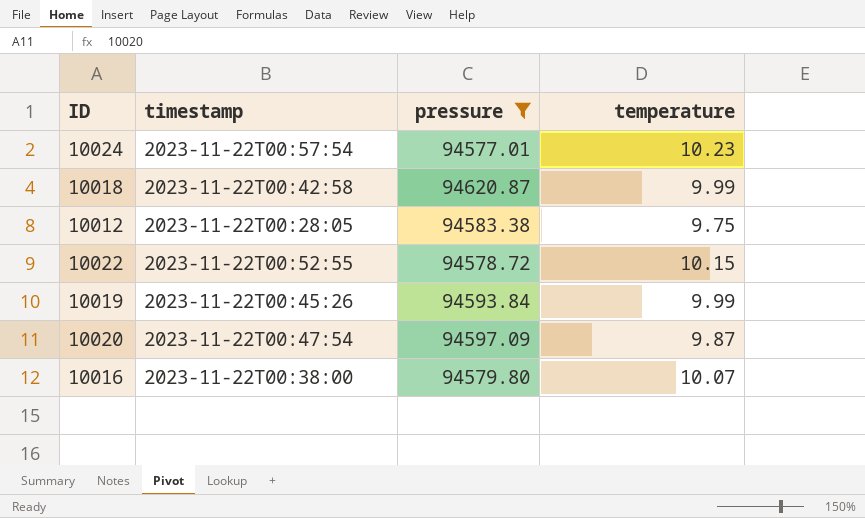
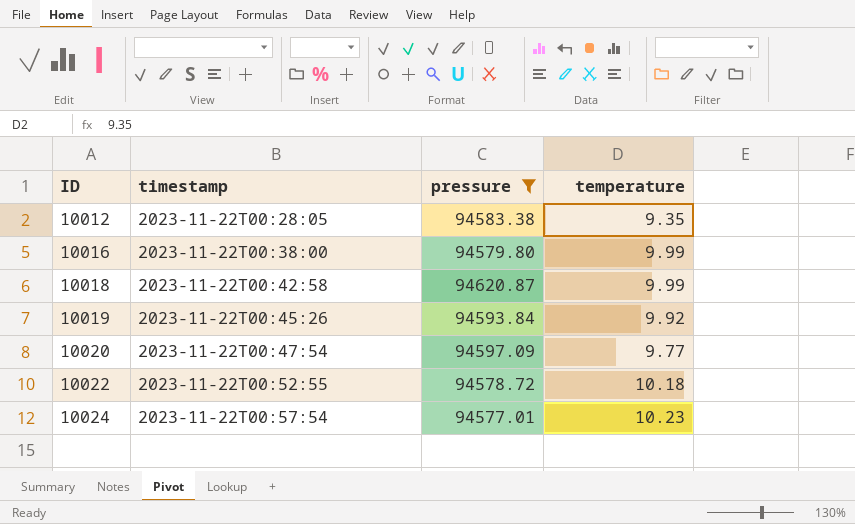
row order: none -> ID ascending
10012 | temperature: 9.75 -> 9.35
10016 | temperature: 10.07 -> 9.99
10019 | temperature: 9.99 -> 9.92
10020 | temperature: 9.87 -> 9.77
10022 | temperature: 10.15 -> 10.18

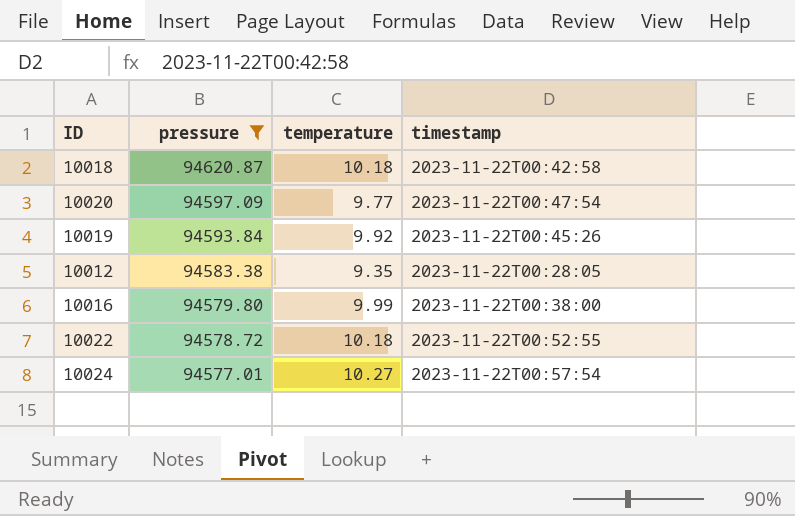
row order: ID ascending -> pressure descending
column timestamp | position: 2 -> 4
10018 | temperature: 9.99 -> 10.18
10024 | temperature: 10.23 -> 10.27

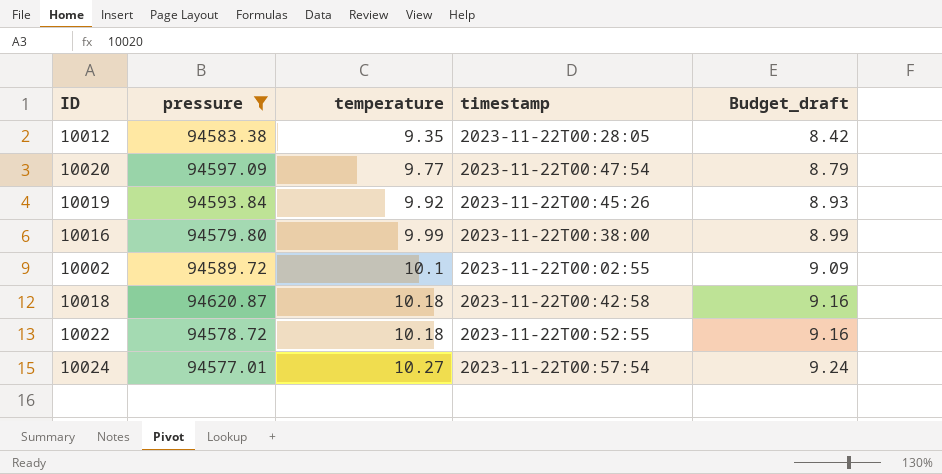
row order: pressure descending -> temperature ascending
column Budget_draft | formula: none -> [temperature] * 0.9
row 10002: none -> 94589.72 | 10.1 | 2023-11-22T00:02:55 | 9.09

